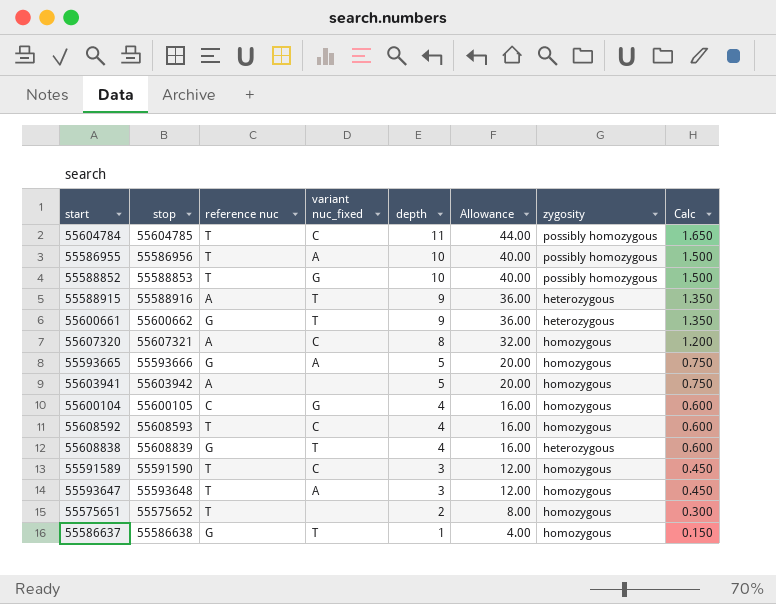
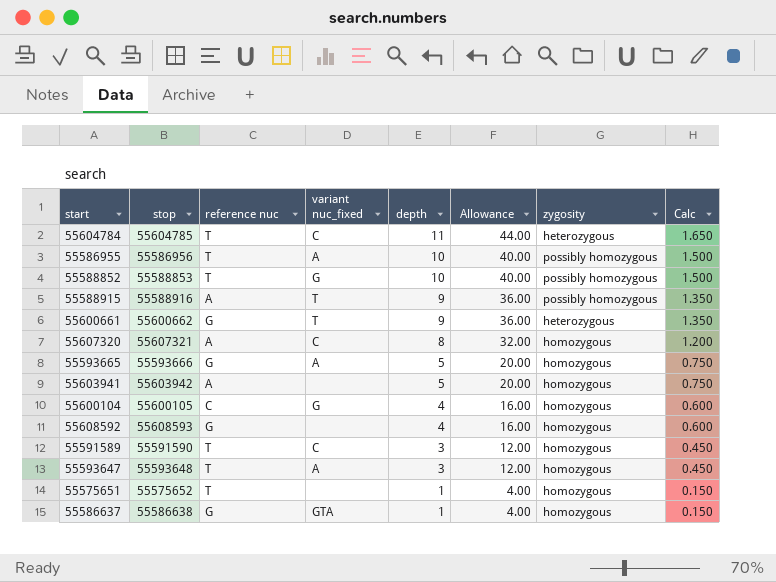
row 55608838: 55608839 | G | T | 4 | 16.00 | heterozygous | 0.600 -> none
55604784 | zygosity: possibly homozygous -> heterozygous
55588915 | zygosity: heterozygous -> possibly homozygous
55608592 | reference nuc: T -> G
55608592 | variant nuc_fixed: C -> none
55575651 | depth: 2 -> 1
55575651 | Allowance: 8.00 -> 4.00
55575651 | Calc: 0.300 -> 0.150
55586637 | variant nuc_fixed: T -> GTA

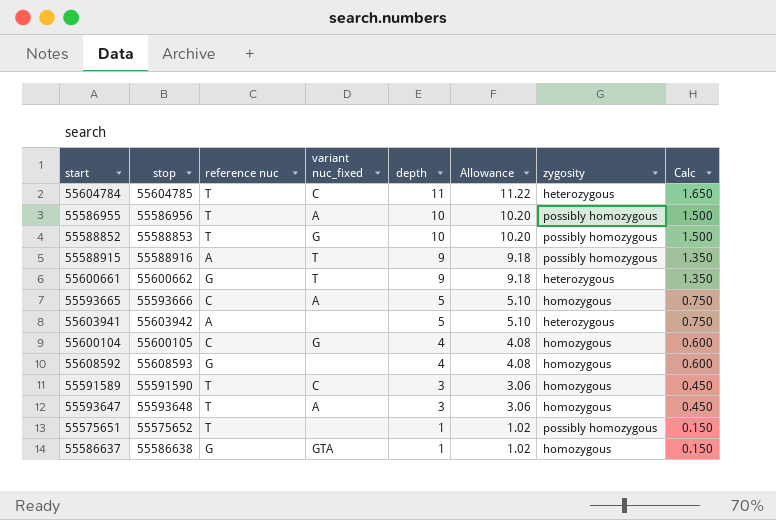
column Allowance | formula: [depth] * 4 -> [depth] * 1.02
row 55607320: 55607321 | A | C | 8 | 32.00 | homozygous | 1.200 -> none
55593665 | reference nuc: G -> C
55603941 | zygosity: homozygous -> heterozygous
55575651 | zygosity: homozygous -> possibly homozygous

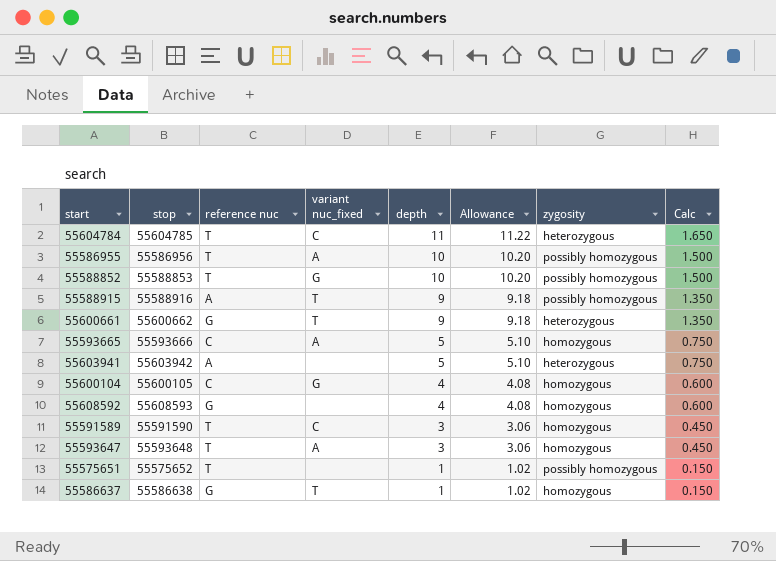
55586637 | variant nuc_fixed: GTA -> T

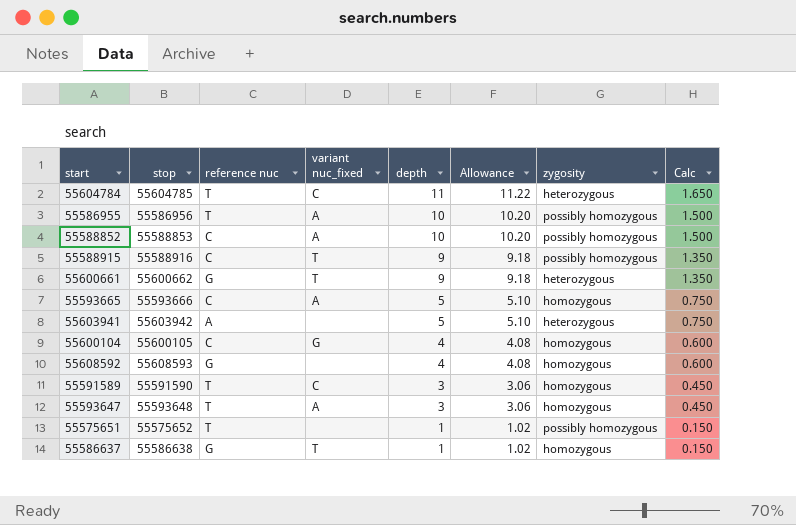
55588852 | reference nuc: T -> C
55588852 | variant nuc_fixed: G -> A
55588915 | reference nuc: A -> C

